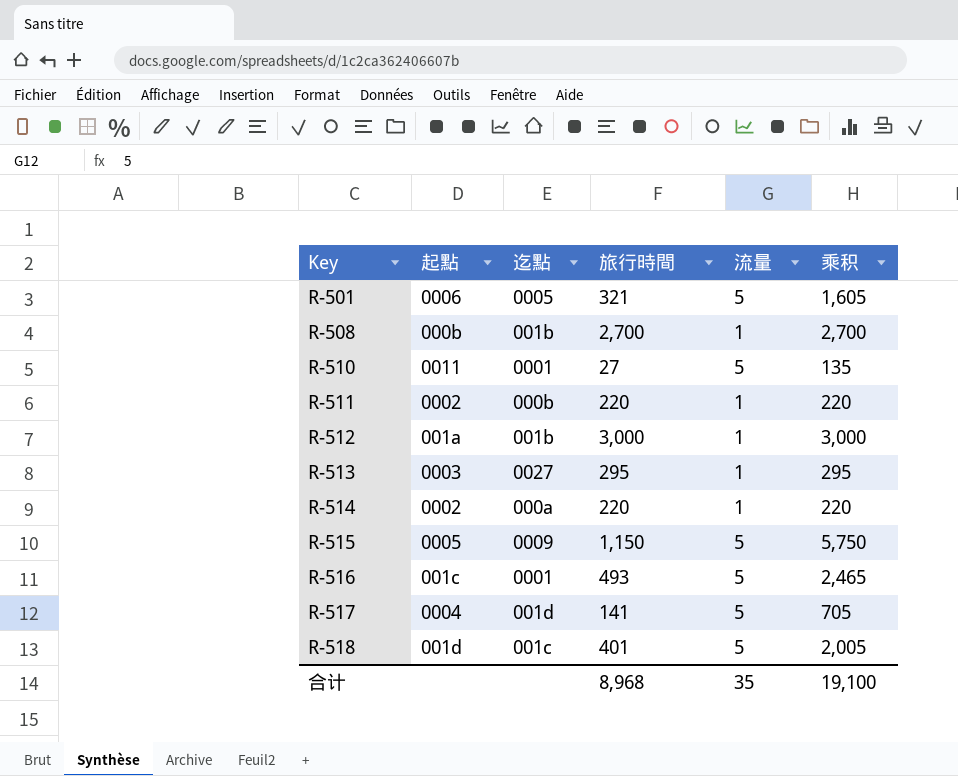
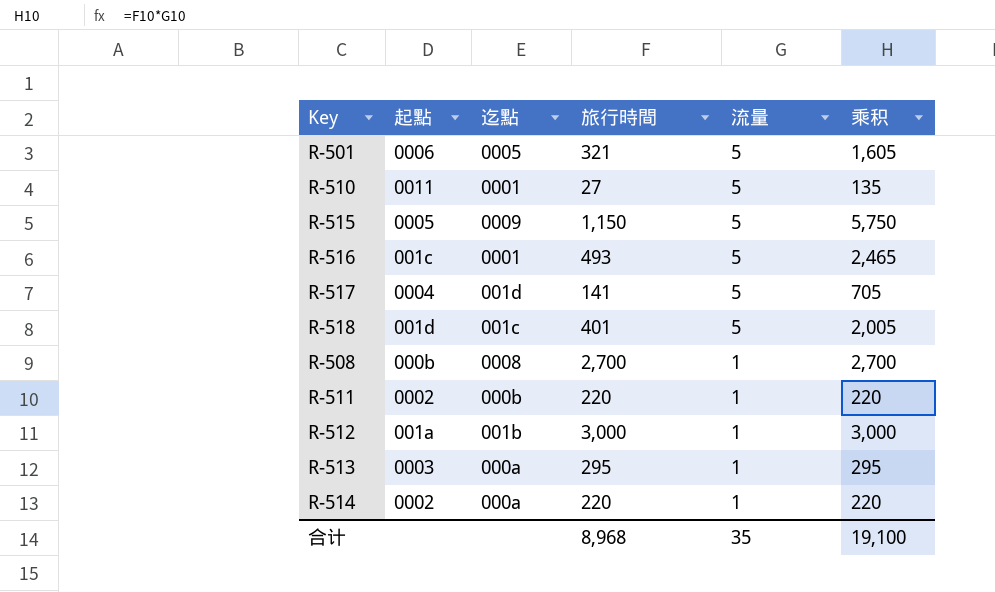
row order: Key ascending -> 流量 descending
R-508 | 迄點: 001b -> 0008
R-513 | 迄點: 0027 -> 000a

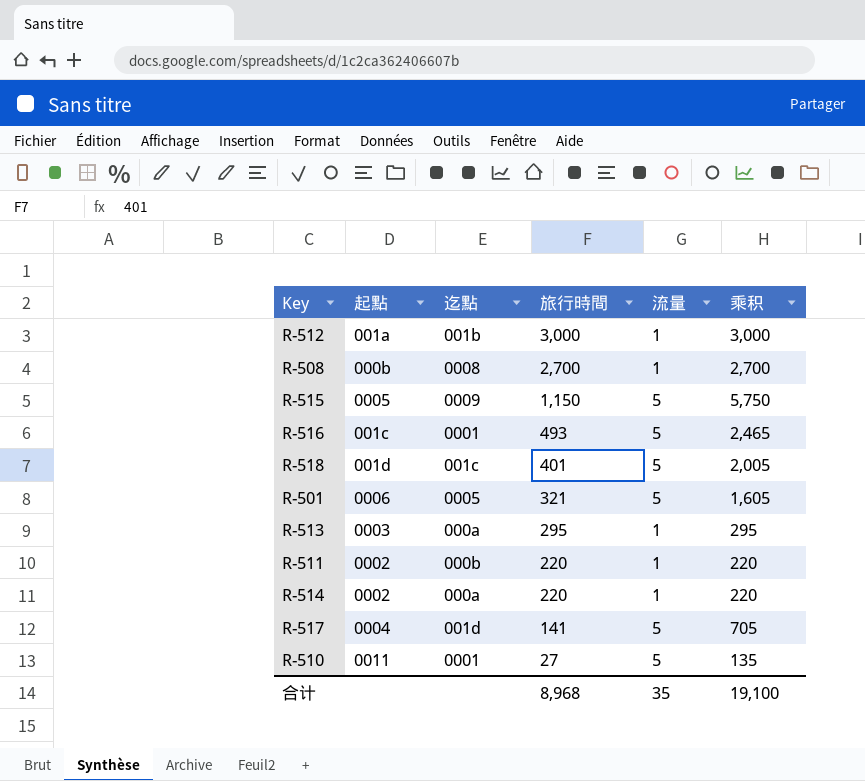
row order: 流量 descending -> 旅行時間 descending

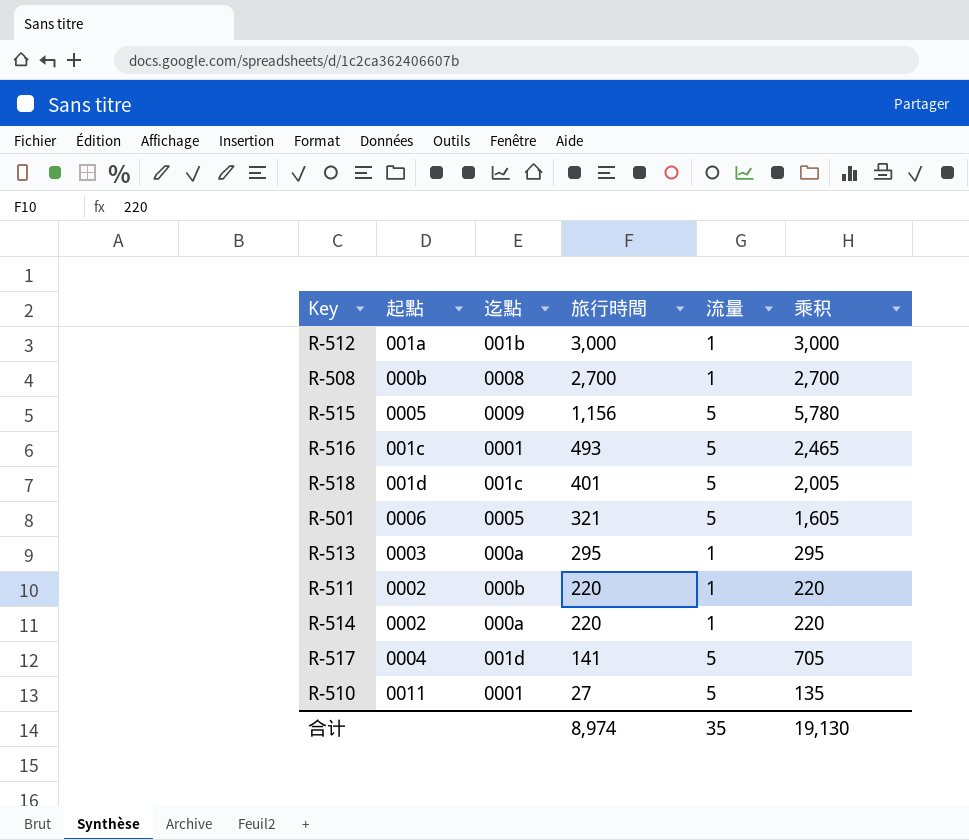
R-515 | 旅行時間: 1,150 -> 1,156
R-515 | 乘积: 5,750 -> 5,780
合计 | 旅行時間: 8,968 -> 8,974
合计 | 乘积: 19,100 -> 19,130

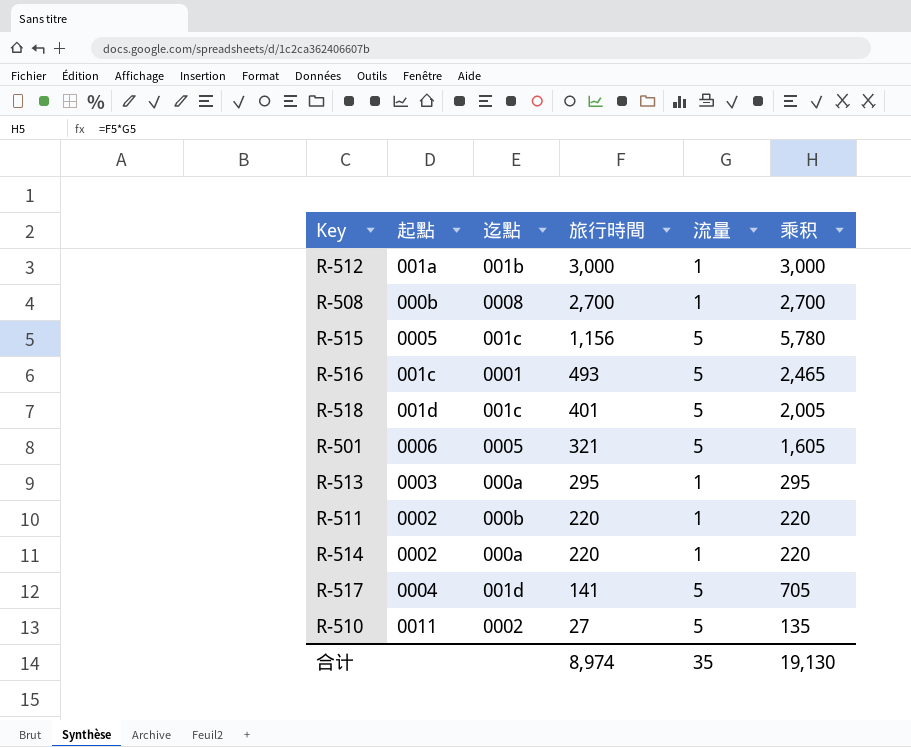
R-515 | 迄點: 0009 -> 001c
R-510 | 迄點: 0001 -> 0002

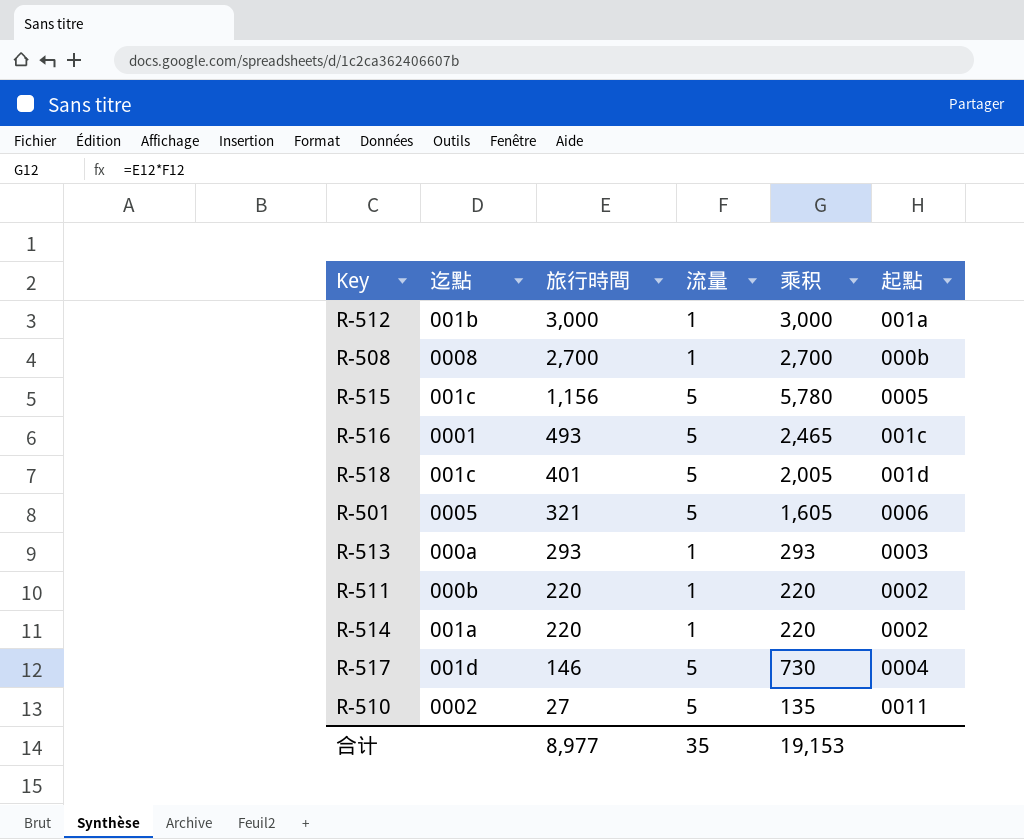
column 起點 | position: 2 -> 6
R-513 | 旅行時間: 295 -> 293
R-513 | 乘积: 295 -> 293
R-514 | 迄點: 000a -> 001a
R-517 | 旅行時間: 141 -> 146
R-517 | 乘积: 705 -> 730
合计 | 旅行時間: 8,974 -> 8,977
合计 | 乘积: 19,130 -> 19,153

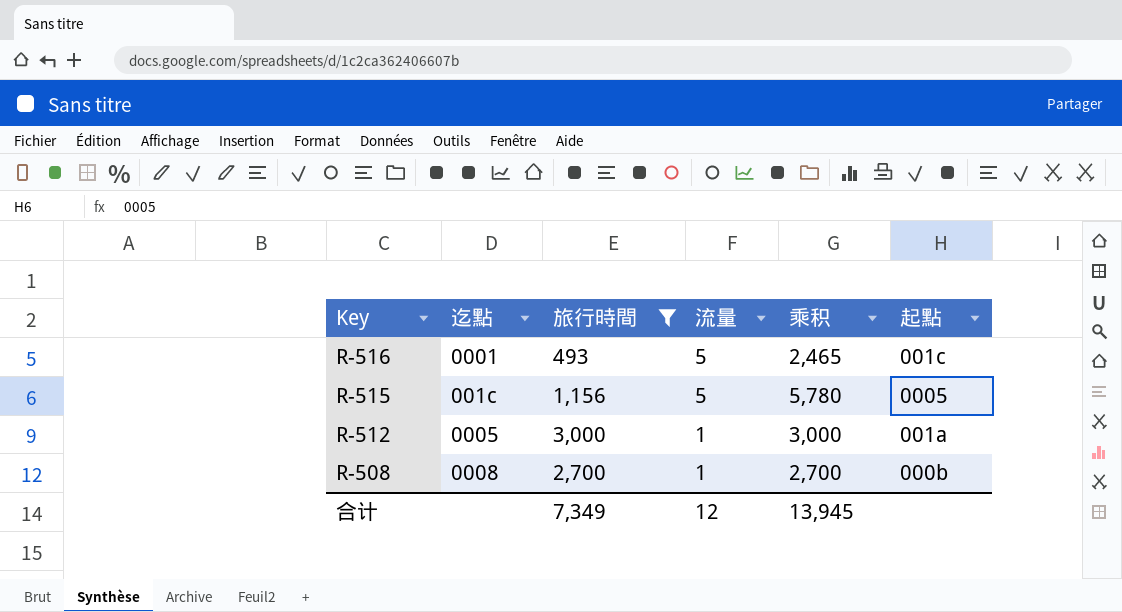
filter: none -> 旅行時間 >= 493
row order: 旅行時間 descending -> Key descending
R-512 | 迄點: 001b -> 0005
合计 | 旅行時間: 8,977 -> 7,349
合计 | 流量: 35 -> 12
合计 | 乘积: 19,153 -> 13,945

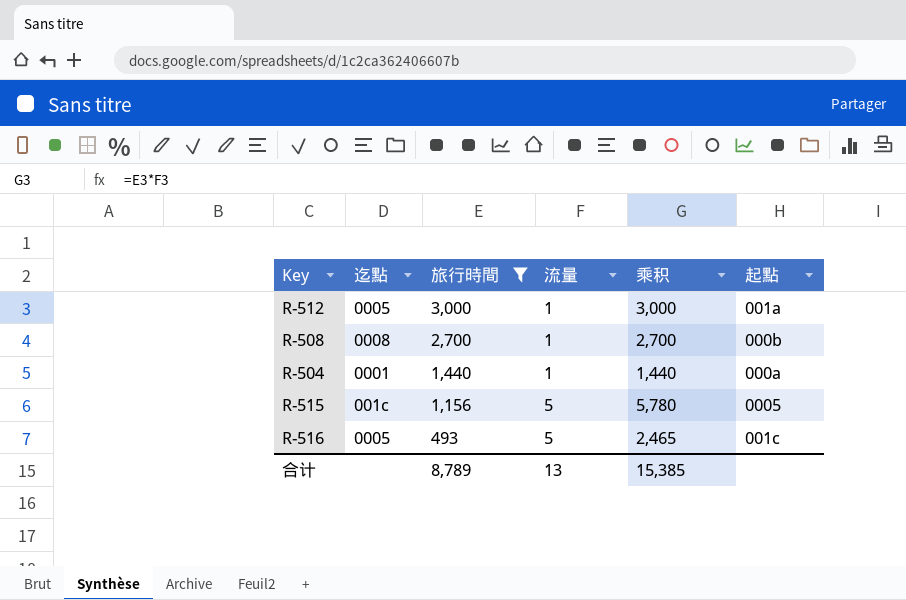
row order: Key descending -> 旅行時間 descending
row R-504: none -> 0001 | 1,440 | 1 | 1,440 | 000a
R-516 | 迄點: 0001 -> 0005
合计 | 旅行時間: 7,349 -> 8,789
合计 | 流量: 12 -> 13
合计 | 乘积: 13,945 -> 15,385

